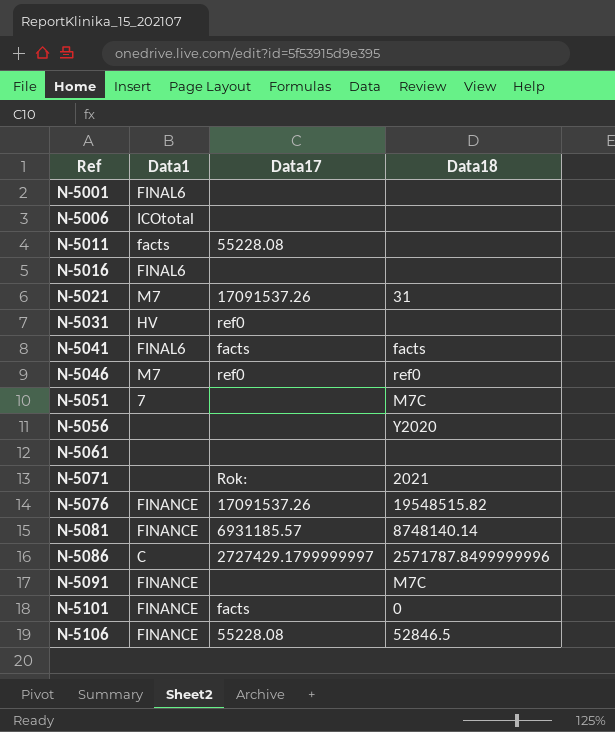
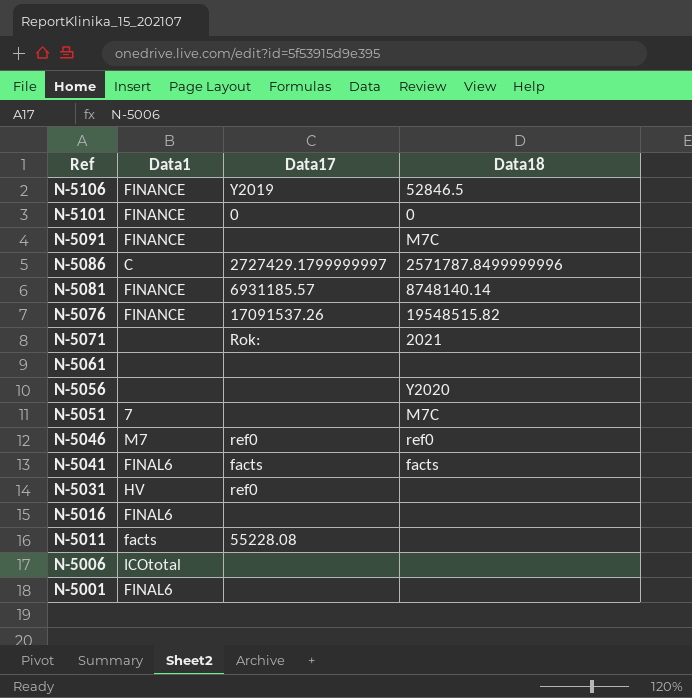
row order: Ref ascending -> Ref descending
row N-5021: M7 | 17091537.26 | 31 -> none
N-5106 | Data17: 55228.08 -> Y2019
N-5101 | Data17: facts -> 0

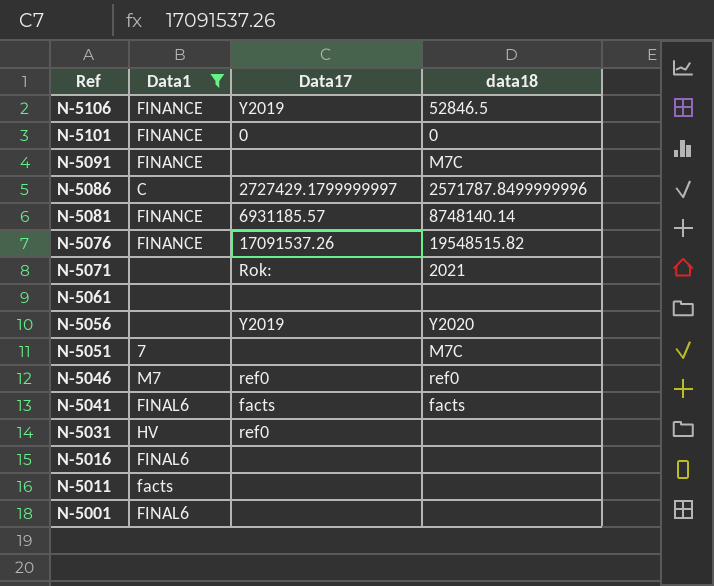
filter: none -> Data1 != ICOtotal
column name: Data18 -> data18
N-5056 | Data17: none -> Y2019
N-5011 | Data17: 55228.08 -> none

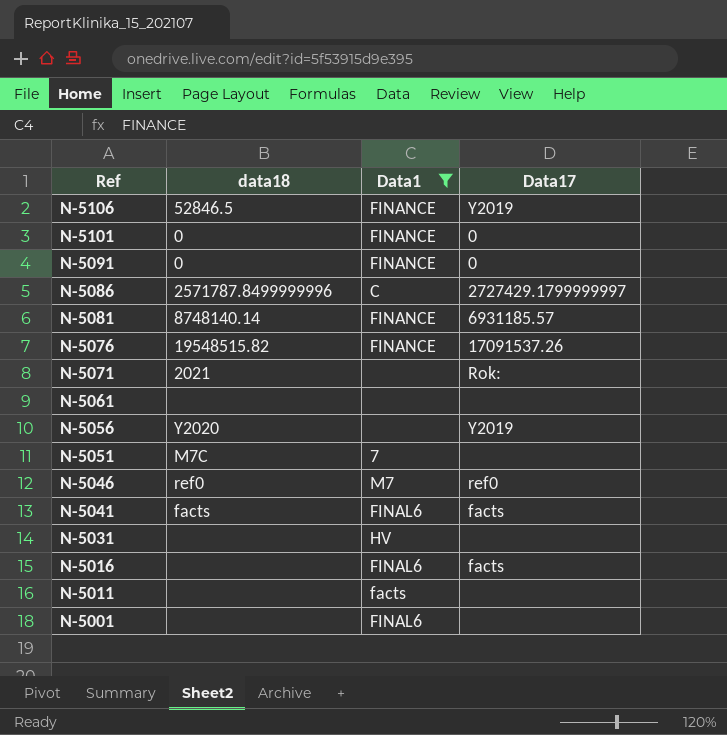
column data18 | position: 4 -> 2
N-5091 | data18: M7C -> 0
N-5091 | Data17: none -> 0
N-5031 | Data17: ref0 -> none
N-5016 | Data17: none -> facts

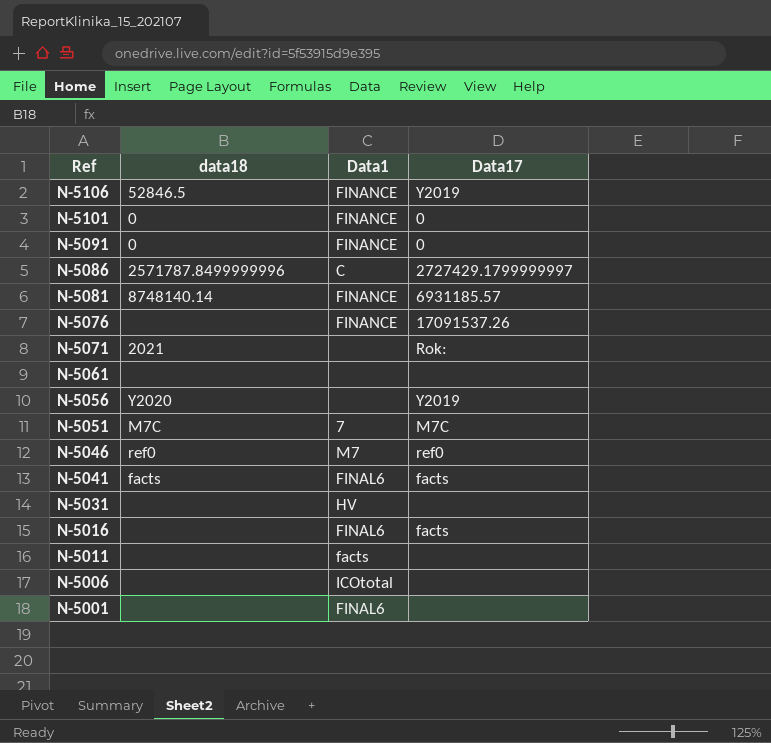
filter: Data1 != ICOtotal -> none
N-5076 | data18: 19548515.82 -> none
N-5051 | Data17: none -> M7C

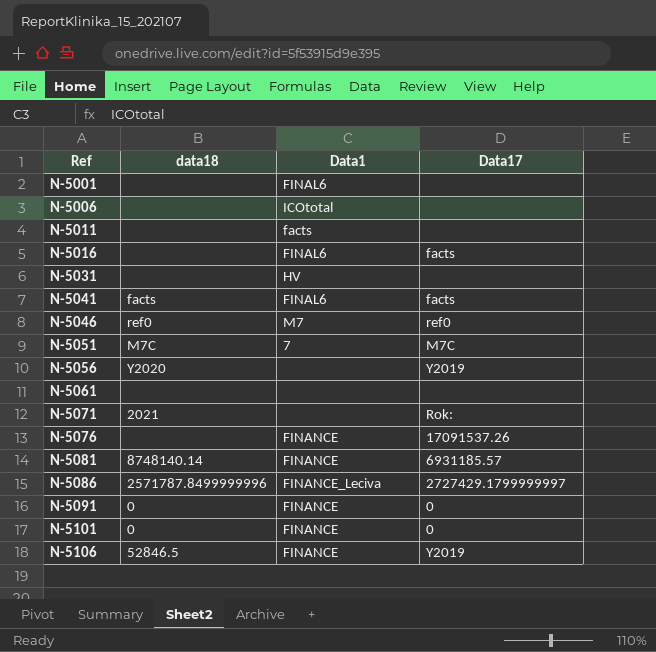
row order: Ref descending -> Ref ascending
N-5086 | Data1: C -> FINANCE_Leciva

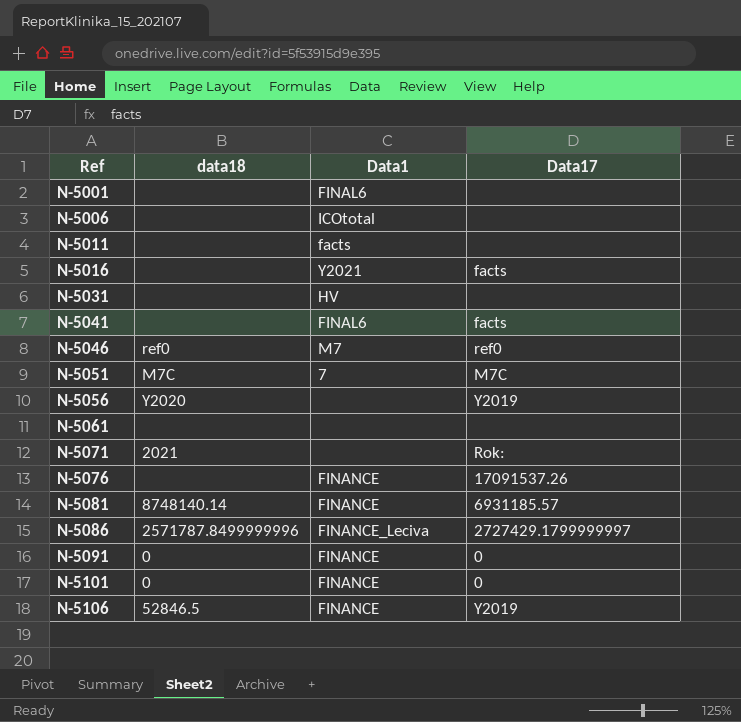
N-5016 | Data1: FINAL6 -> Y2021
N-5041 | data18: facts -> none

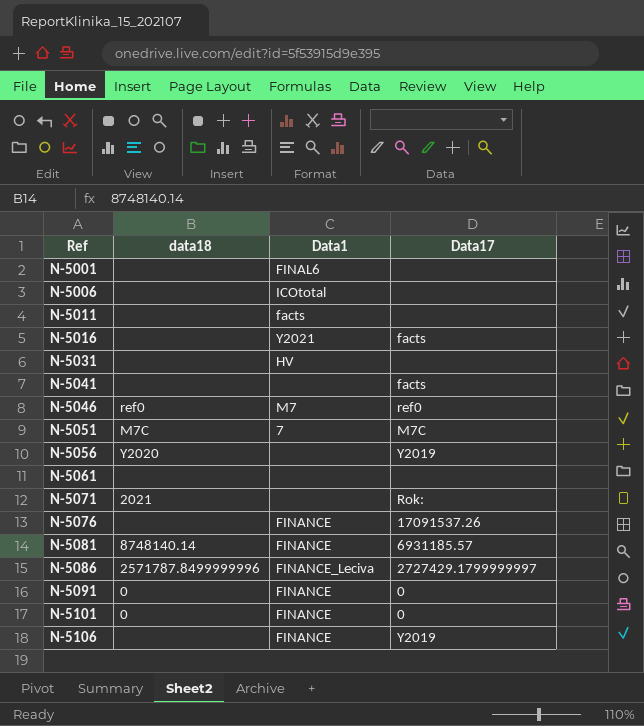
N-5041 | Data1: FINAL6 -> none
N-5106 | data18: 52846.5 -> none

